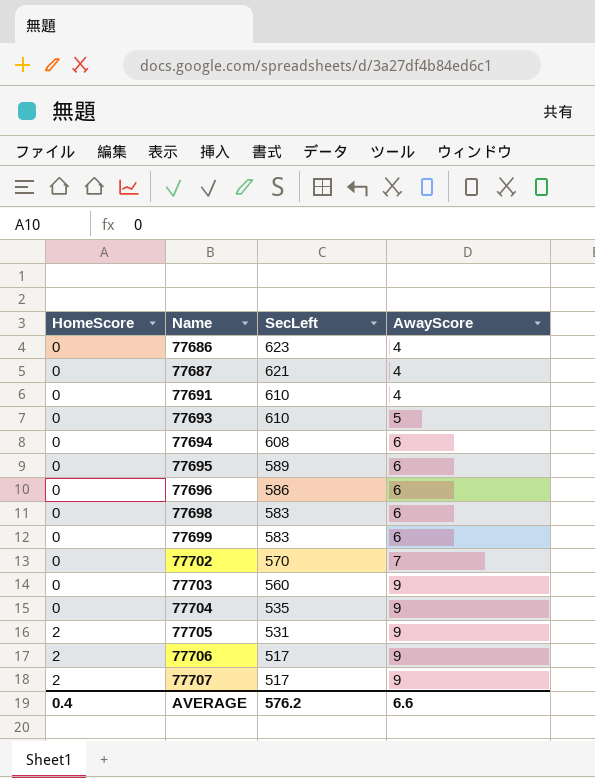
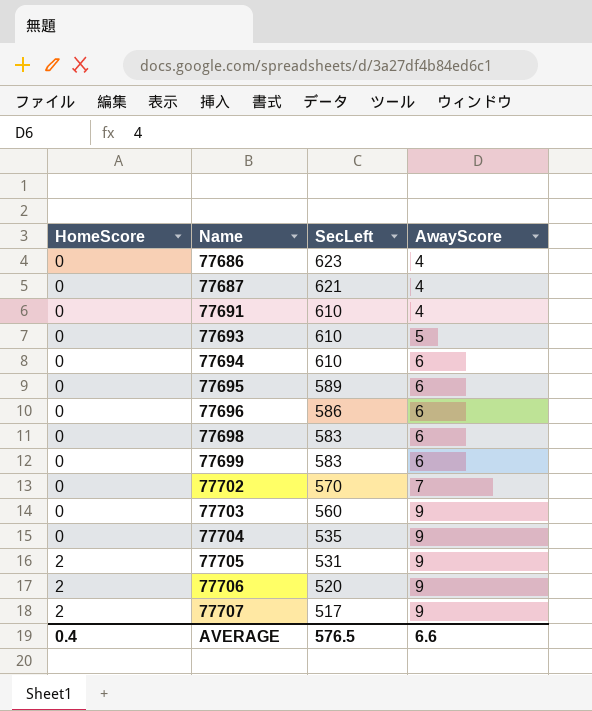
77694 | SecLeft: 608 -> 610
77706 | SecLeft: 517 -> 520
AVERAGE | SecLeft: 576.2 -> 576.5

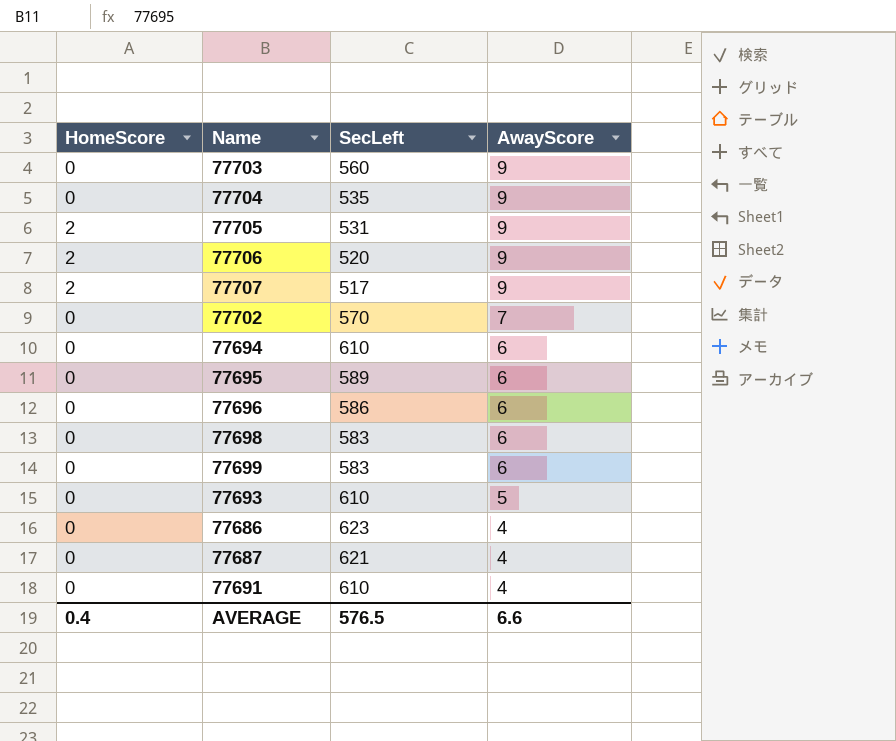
row order: HomeScore ascending -> AwayScore descending

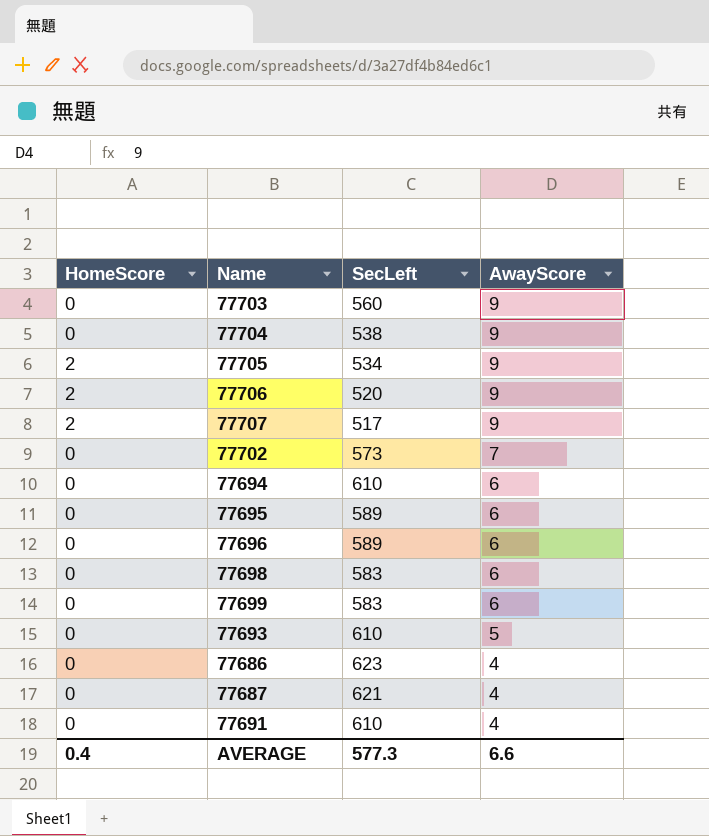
77704 | SecLeft: 535 -> 538
77705 | SecLeft: 531 -> 534
77702 | SecLeft: 570 -> 573
77696 | SecLeft: 586 -> 589
AVERAGE | SecLeft: 576.5 -> 577.3

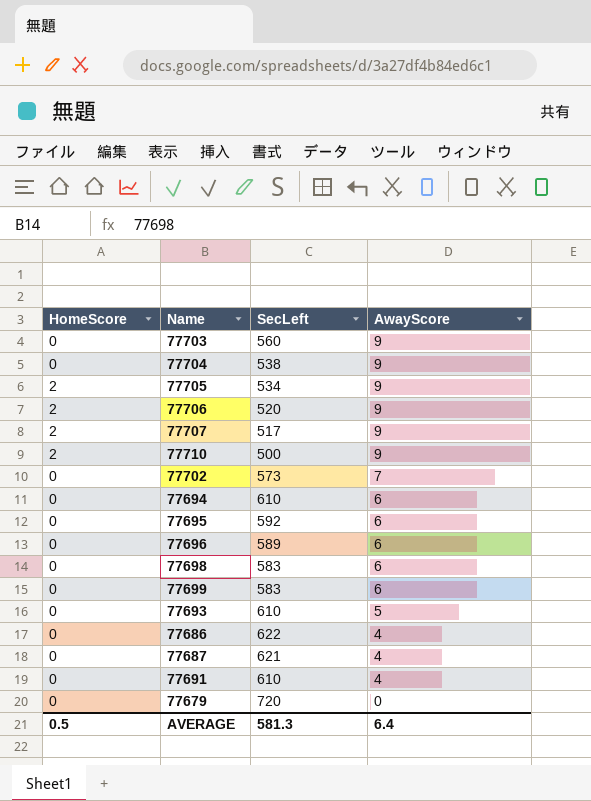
row 77710: none -> 2 | 500 | 9
77695 | SecLeft: 589 -> 592
77686 | SecLeft: 623 -> 622
row 77679: none -> 0 | 720 | 0
AVERAGE | HomeScore: 0.4 -> 0.5
AVERAGE | SecLeft: 577.3 -> 581.3
AVERAGE | AwayScore: 6.6 -> 6.4

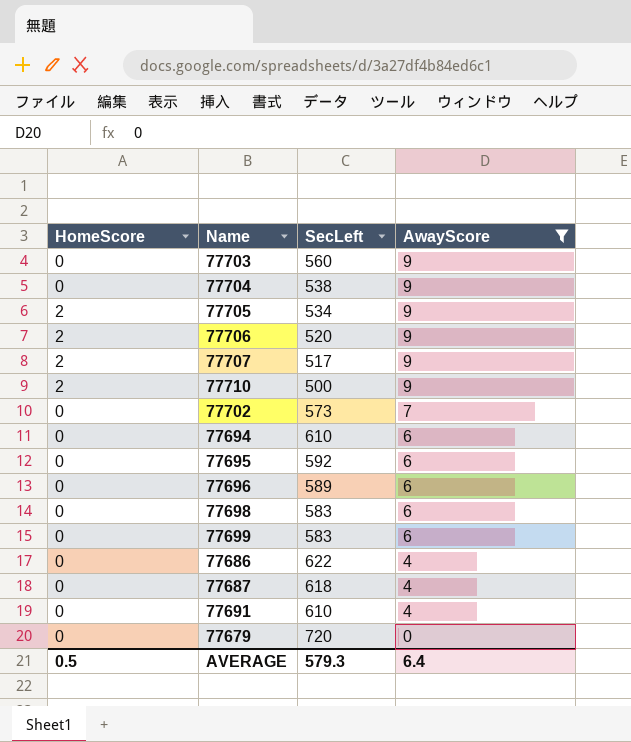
filter: none -> AwayScore != 5
77687 | SecLeft: 621 -> 618
AVERAGE | SecLeft: 581.3 -> 579.3

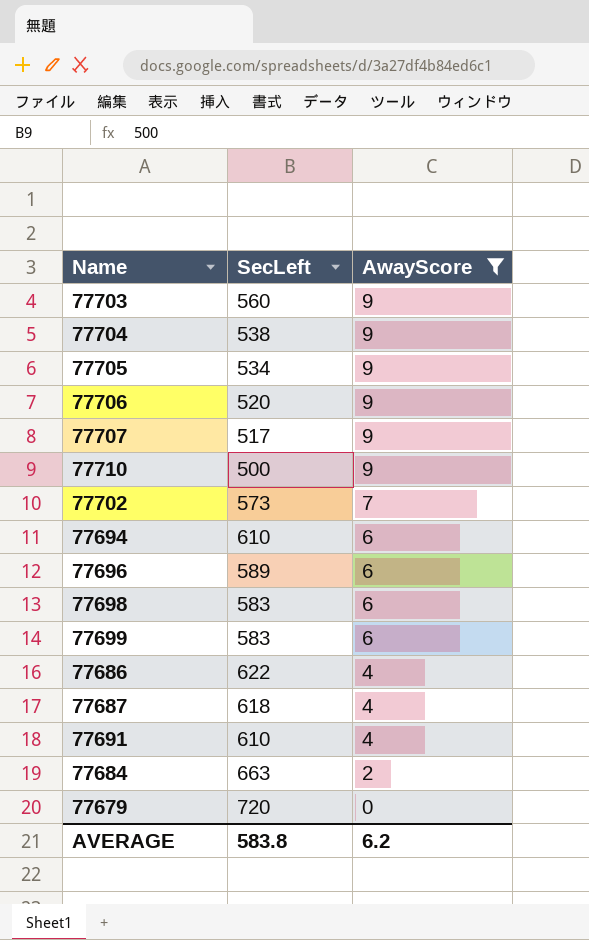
column HomeScore | position: 1 -> none
row 77695: 0 | 592 | 6 -> none
row 77684: none -> 663 | 2
AVERAGE | SecLeft: 579.3 -> 583.8
AVERAGE | AwayScore: 6.4 -> 6.2

